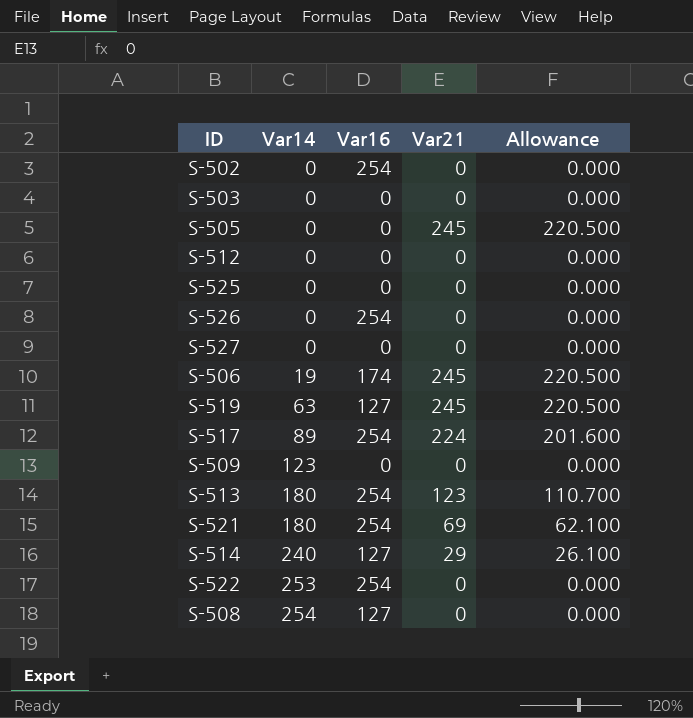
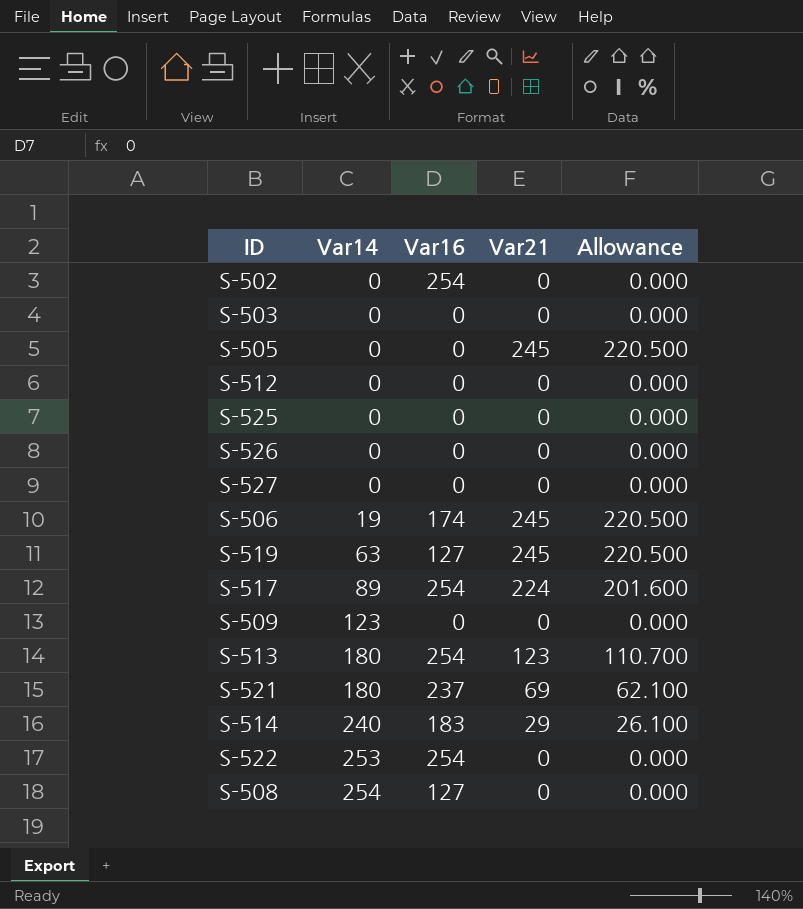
S-526 | Var16: 254 -> 0
S-521 | Var16: 254 -> 237
S-514 | Var16: 127 -> 183

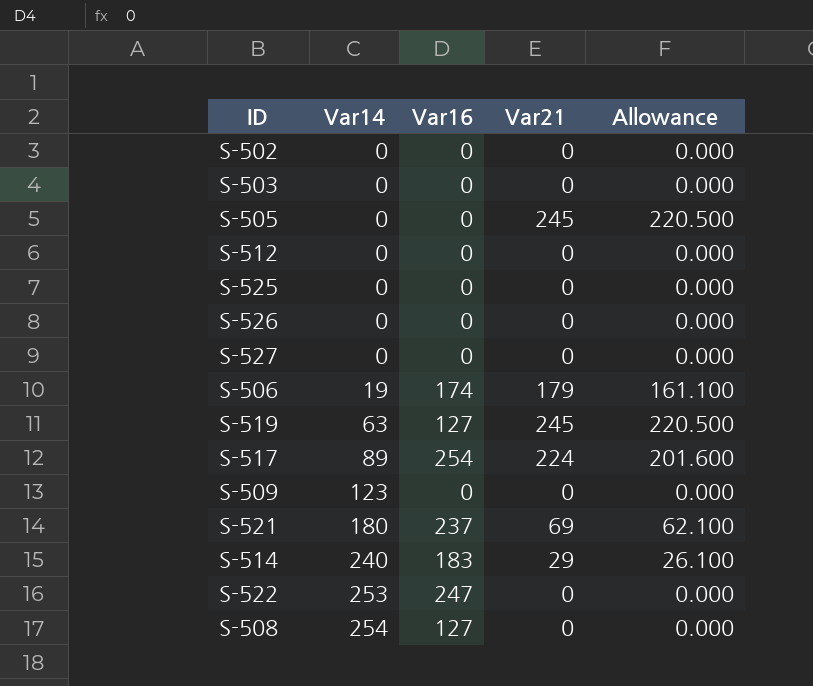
row S-513: 180 | 254 | 123 | 110.700 -> none
S-502 | Var16: 254 -> 0
S-506 | Var21: 245 -> 179
S-506 | Allowance: 220.500 -> 161.100
S-522 | Var16: 254 -> 247

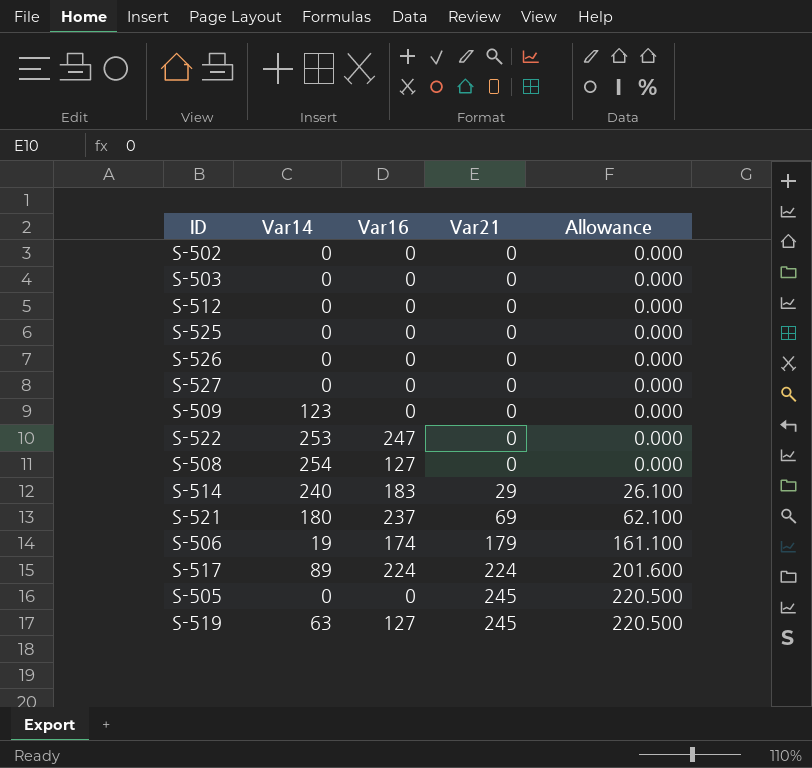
row order: Var14 ascending -> Var21 ascending
S-517 | Var16: 254 -> 224

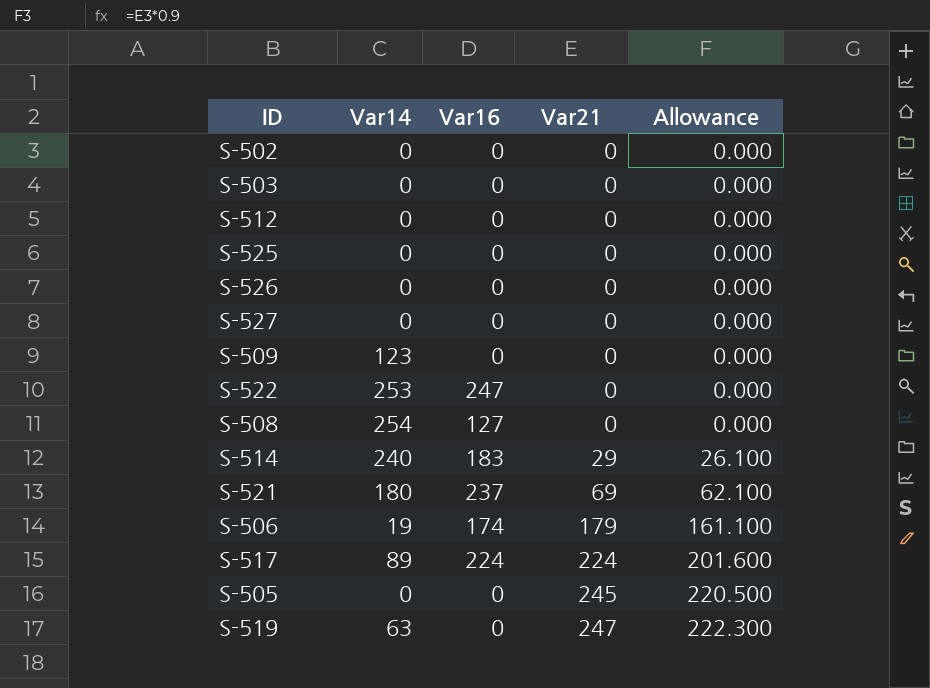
S-519 | Var16: 127 -> 0
S-519 | Var21: 245 -> 247
S-519 | Allowance: 220.500 -> 222.300

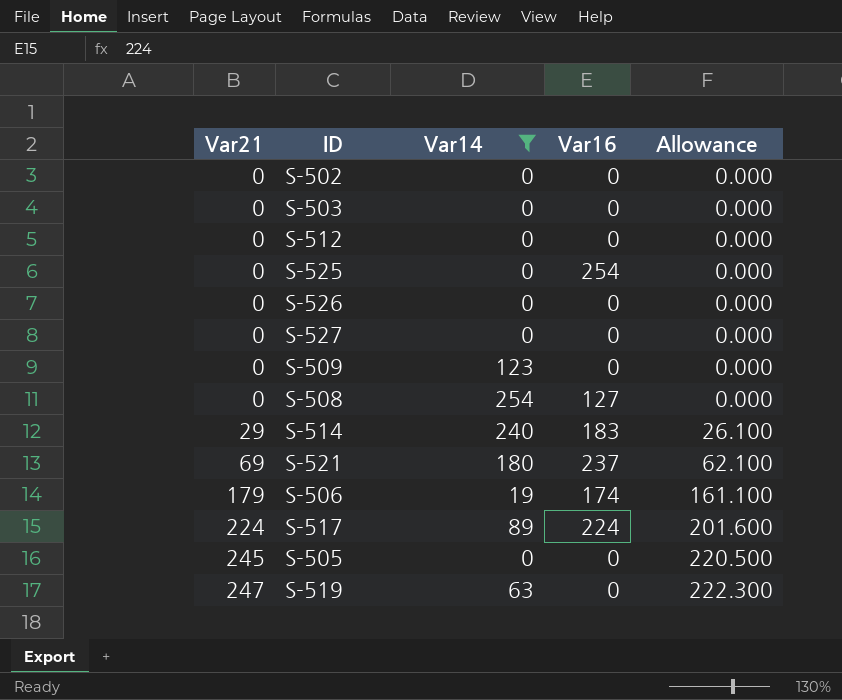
filter: none -> Var14 != 253
column Var21 | position: 4 -> 1
S-525 | Var16: 0 -> 254

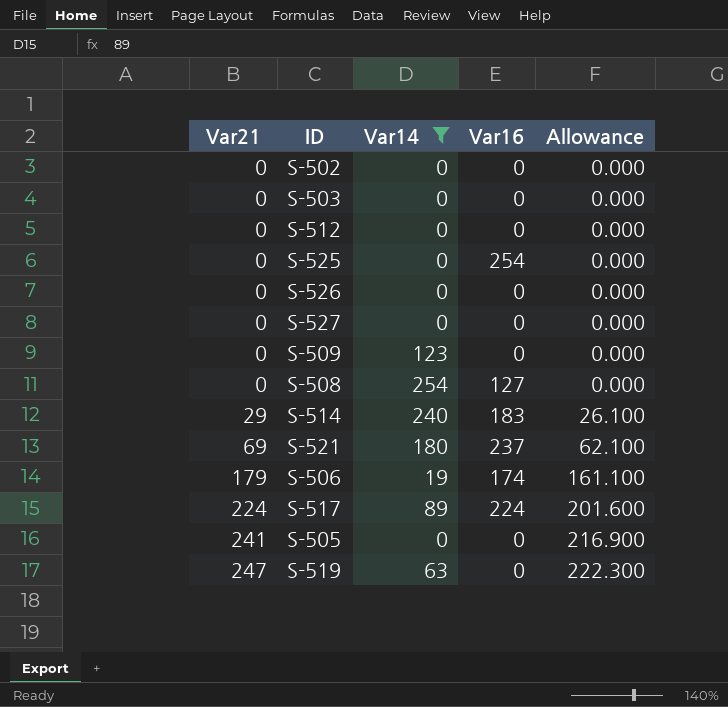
S-505 | Var21: 245 -> 241
S-505 | Allowance: 220.500 -> 216.900

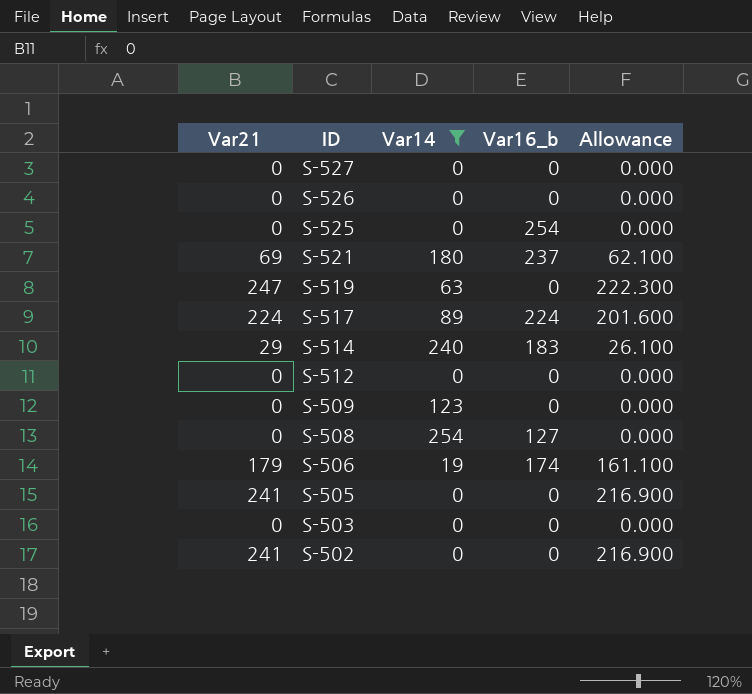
row order: Var21 ascending -> ID descending
column name: Var16 -> Var16_b
S-502 | Var21: 0 -> 241
S-502 | Allowance: 0.000 -> 216.900

